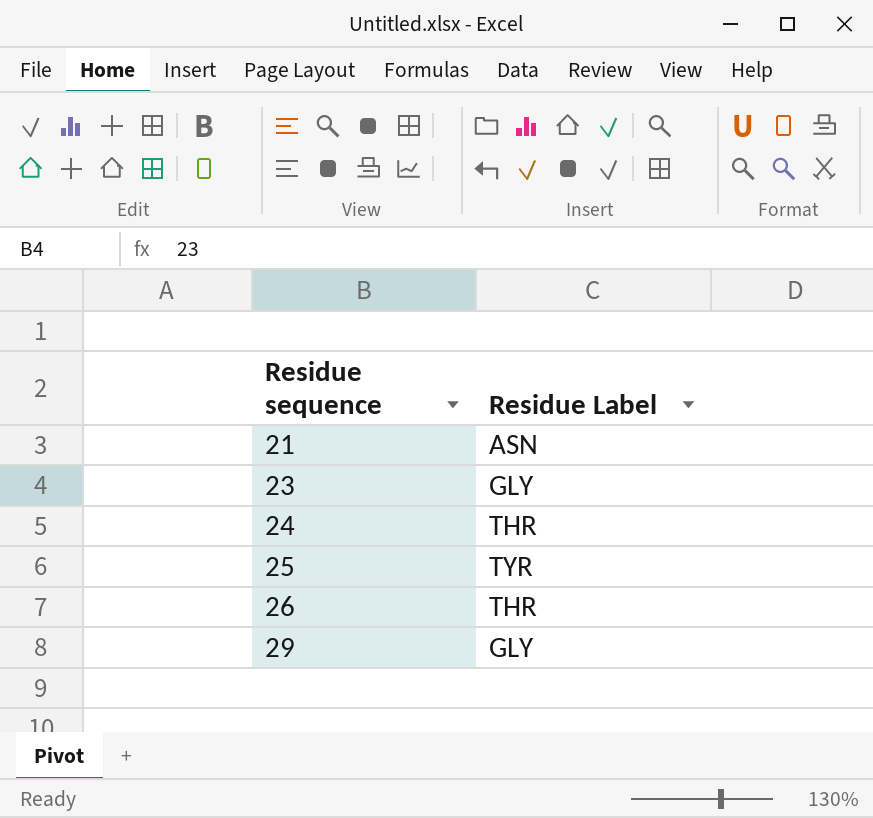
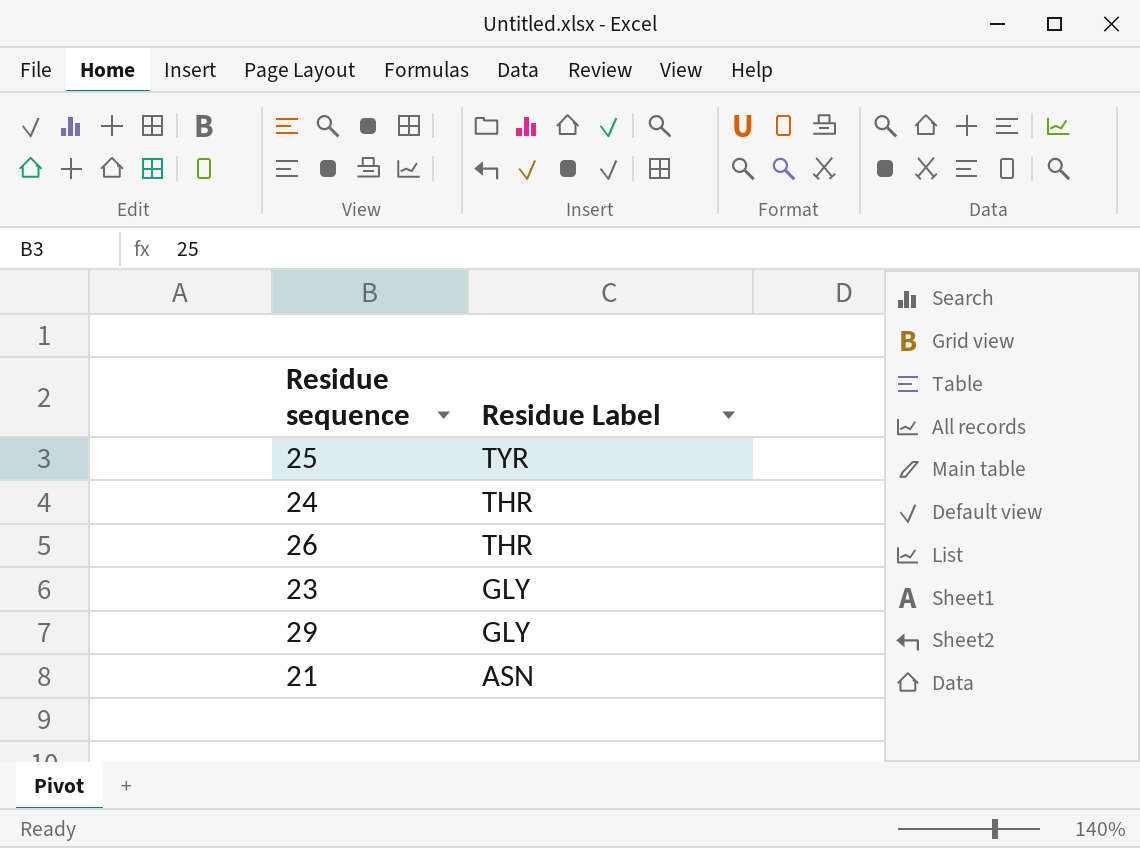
row order: Residue sequence ascending -> Residue Label descending

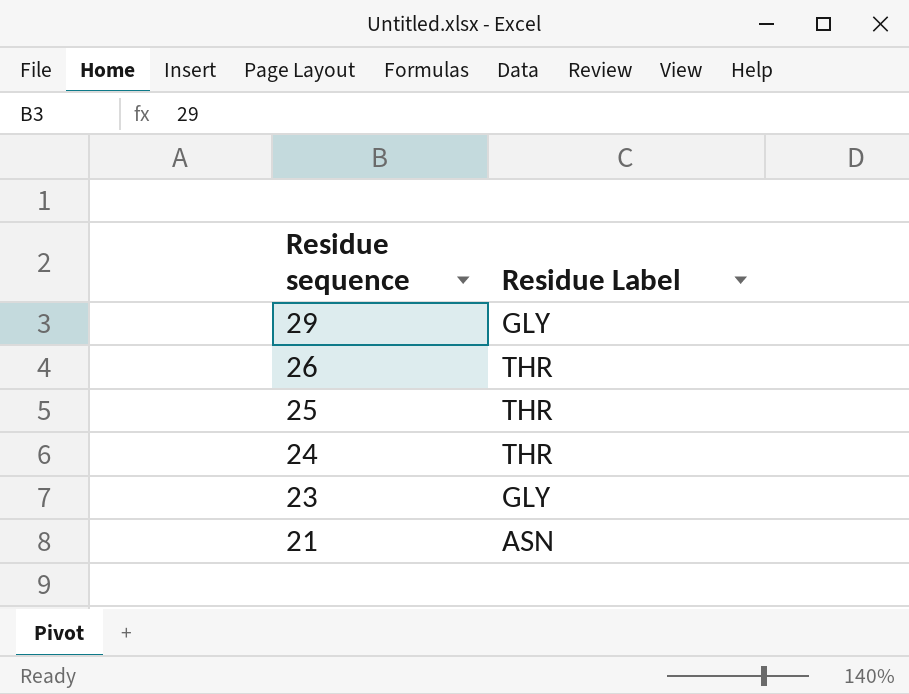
row order: Residue Label descending -> Residue sequence descending
25 | Residue Label: TYR -> THR

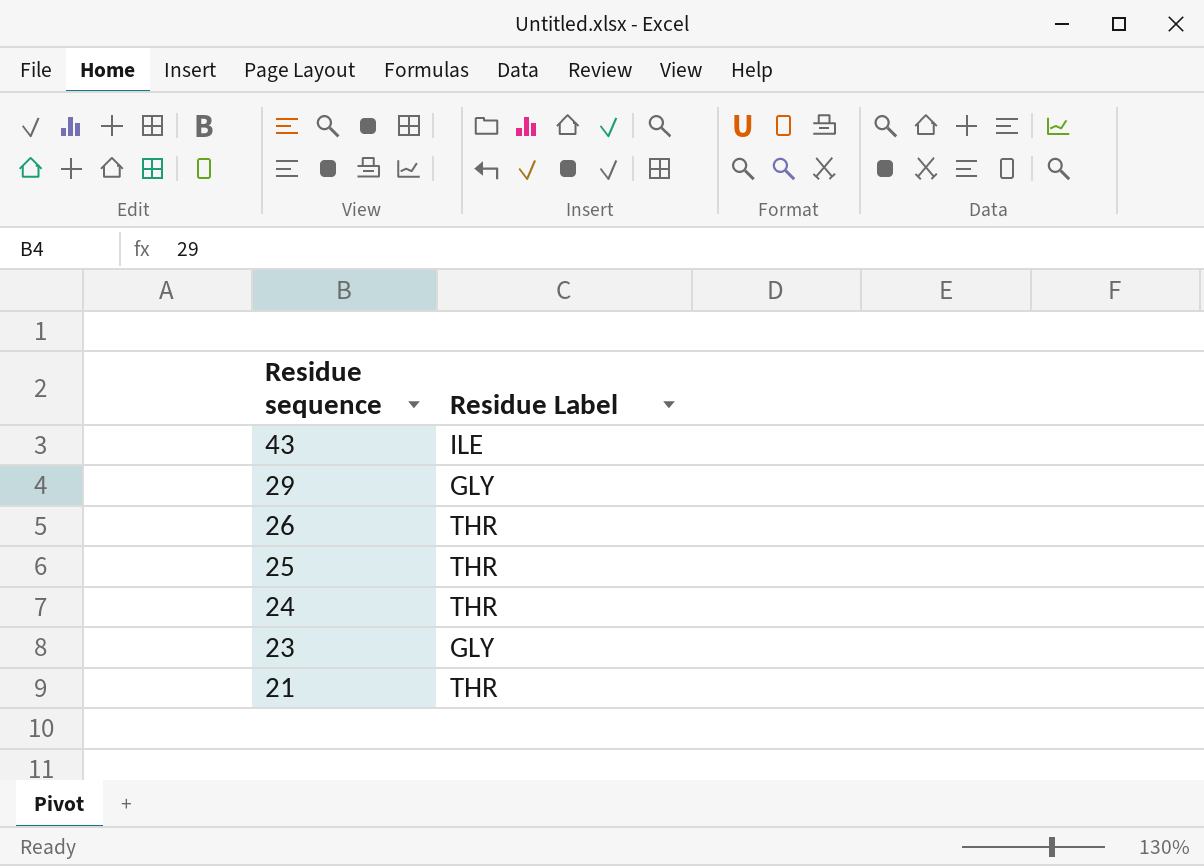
row 43: none -> ILE
21 | Residue Label: ASN -> THR

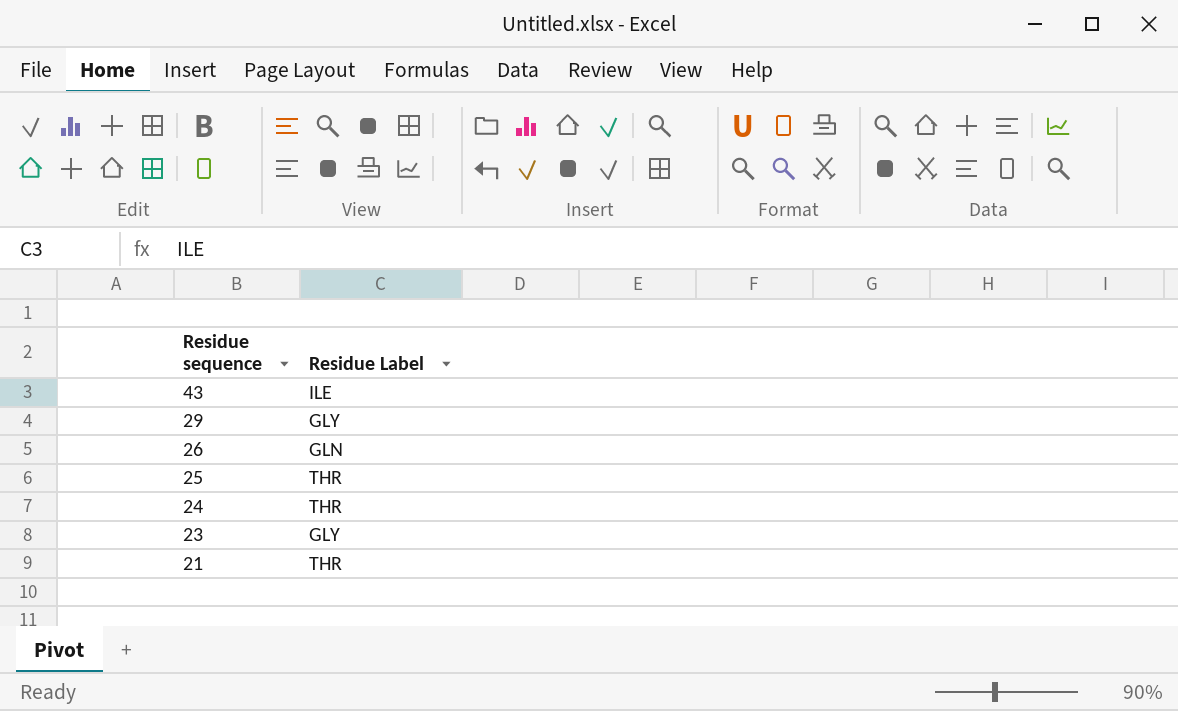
26 | Residue Label: THR -> GLN

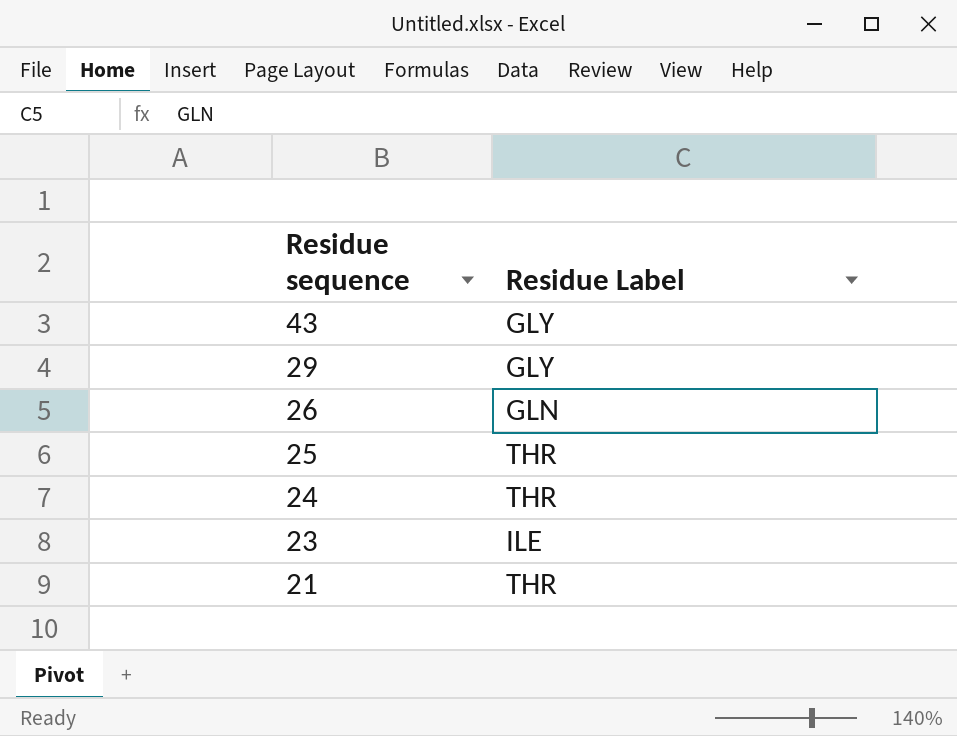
43 | Residue Label: ILE -> GLY
23 | Residue Label: GLY -> ILE

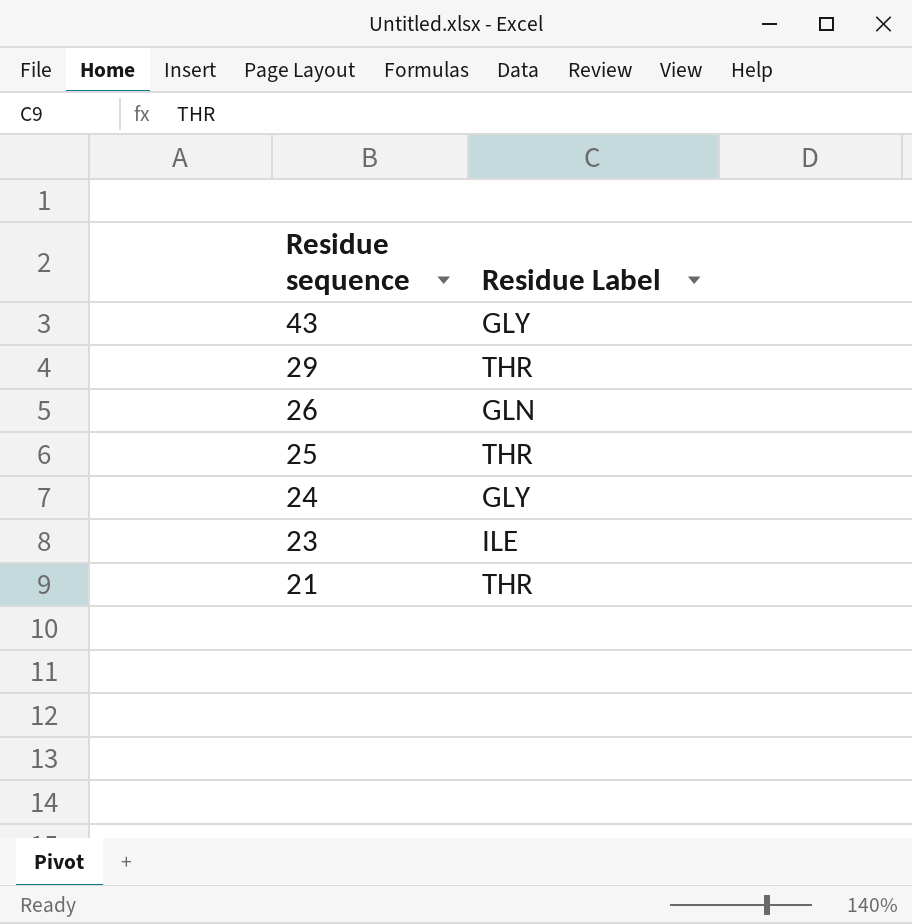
29 | Residue Label: GLY -> THR
24 | Residue Label: THR -> GLY

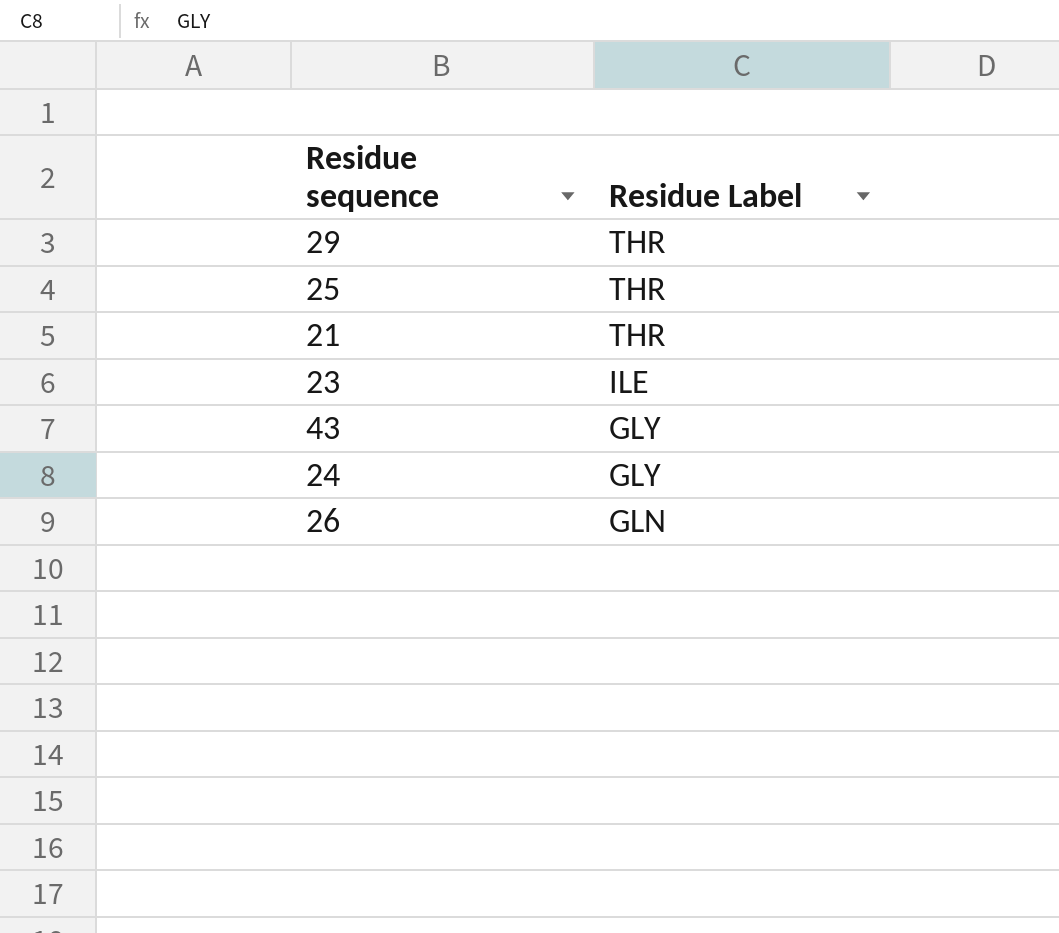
row order: Residue sequence descending -> Residue Label descending

